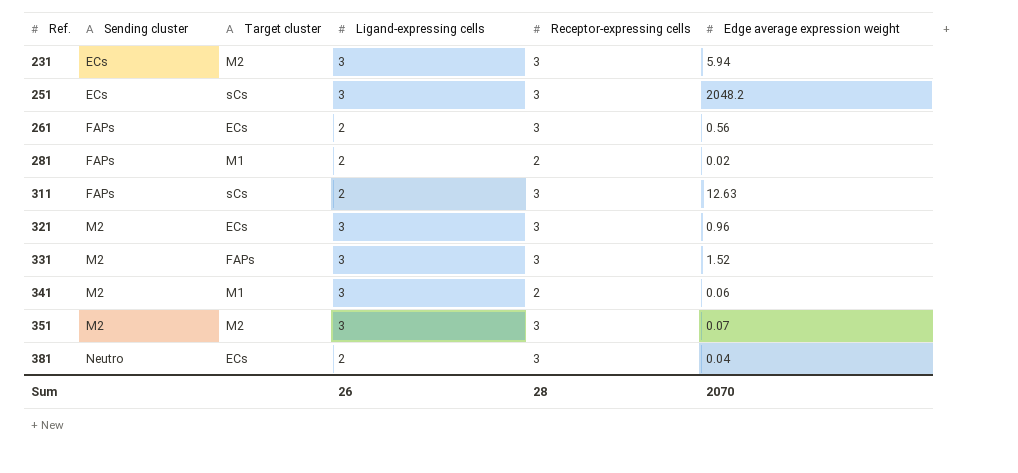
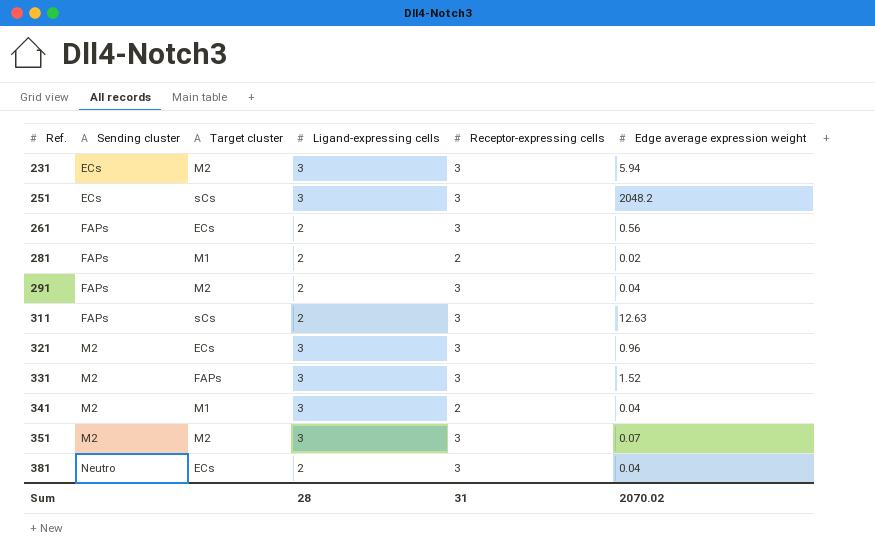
row 291: none -> FAPs | M2 | 2 | 3 | 0.04
341 | Edge average expression weight: 0.06 -> 0.04
Sum | Ligand-expressing cells: 26 -> 28
Sum | Receptor-expressing cells: 28 -> 31
Sum | Edge average expression weight: 2070 -> 2070.02

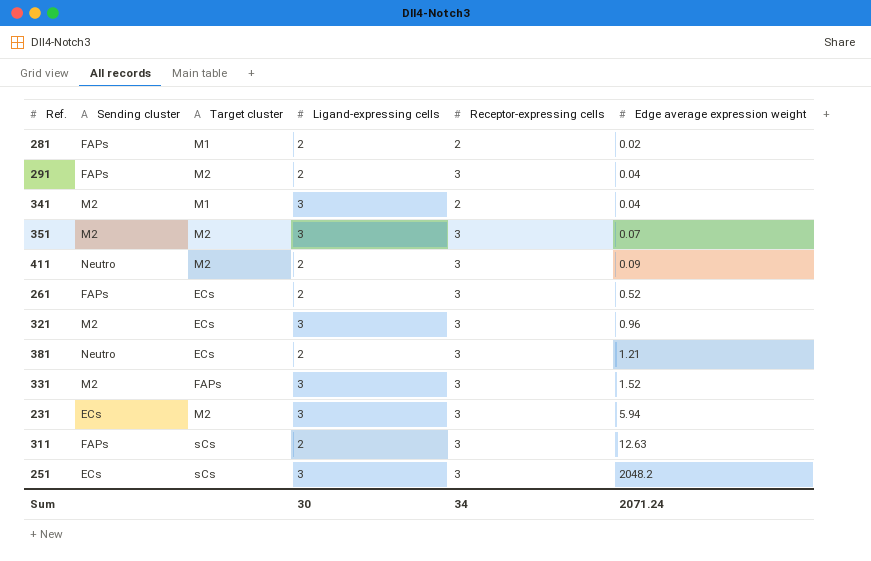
row order: Ref. ascending -> Edge average expression weight ascending
row 411: none -> Neutro | M2 | 2 | 3 | 0.09
261 | Edge average expression weight: 0.56 -> 0.52
381 | Edge average expression weight: 0.04 -> 1.21
Sum | Ligand-expressing cells: 28 -> 30
Sum | Receptor-expressing cells: 31 -> 34
Sum | Edge average expression weight: 2070.02 -> 2071.24

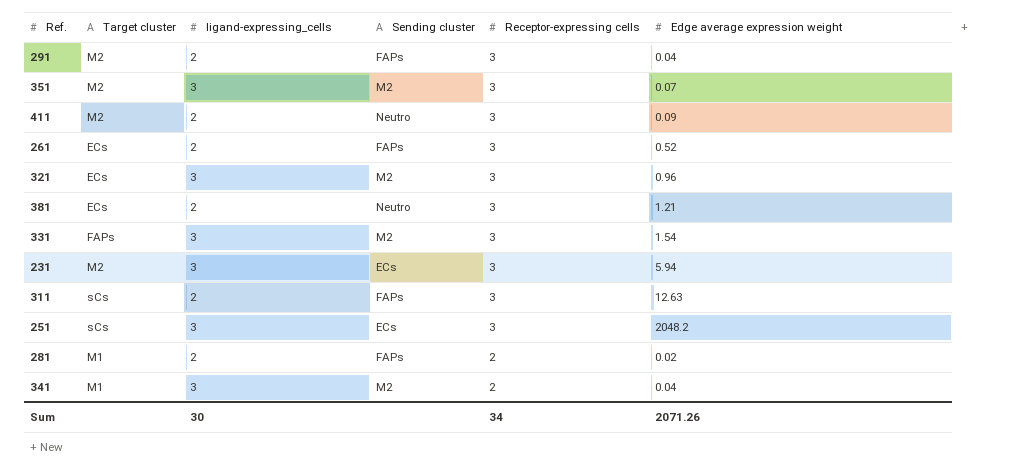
row order: Edge average expression weight ascending -> Receptor-expressing cells descending
column name: Ligand-expressing cells -> ligand-expressing_cells
column Sending cluster | position: 2 -> 4
331 | Edge average expression weight: 1.52 -> 1.54
Sum | Edge average expression weight: 2071.24 -> 2071.26

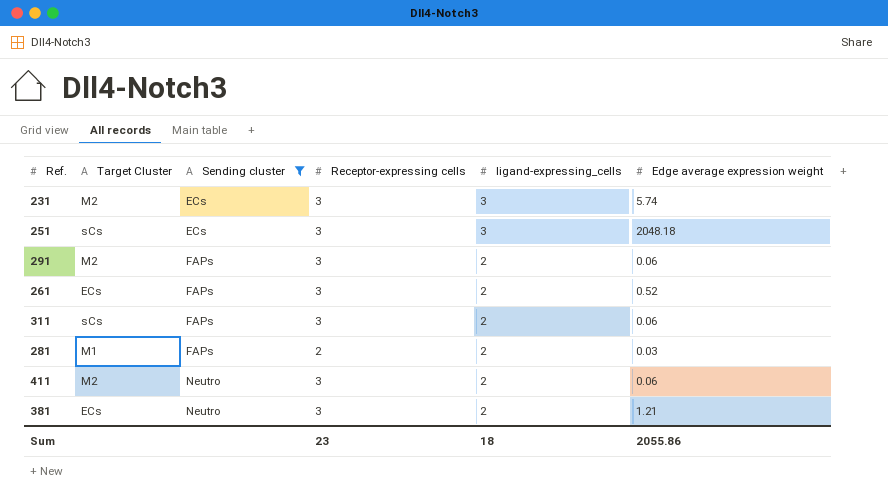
filter: none -> Sending cluster != M2
row order: Receptor-expressing cells descending -> Sending cluster ascending
column name: Target cluster -> Target Cluster
column ligand-expressing_cells | position: 3 -> 5
231 | Edge average expression weight: 5.94 -> 5.74
251 | Edge average expression weight: 2048.2 -> 2048.18
291 | Edge average expression weight: 0.04 -> 0.06
311 | Edge average expression weight: 12.63 -> 0.06
281 | Edge average expression weight: 0.02 -> 0.03
411 | Edge average expression weight: 0.09 -> 0.06
Sum | Receptor-expressing cells: 34 -> 23
Sum | ligand-expressing_cells: 30 -> 18
Sum | Edge average expression weight: 2071.26 -> 2055.86

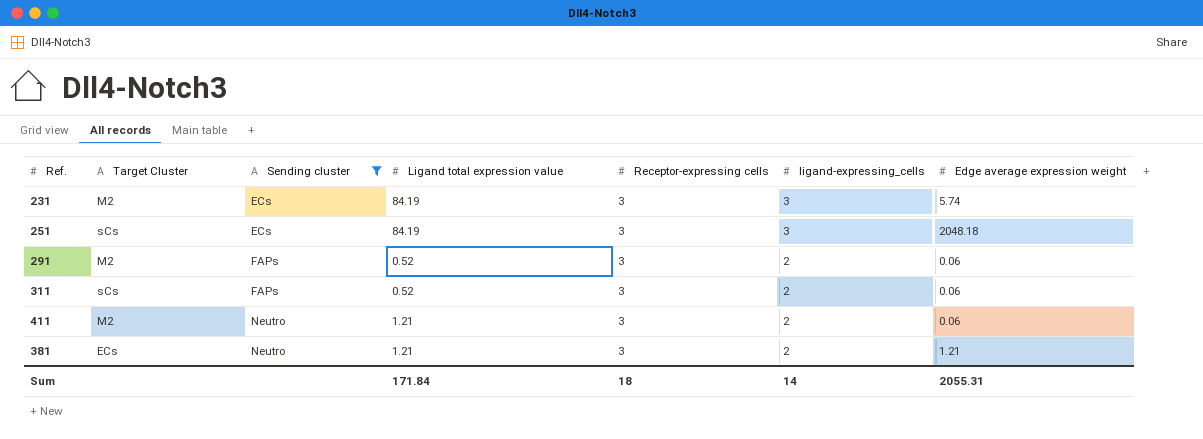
column Ligand total expression value | position: none -> 4
row 261: ECs | FAPs | 3 | 2 | 0.52 -> none
row 281: M1 | FAPs | 2 | 2 | 0.03 -> none
Sum | Receptor-expressing cells: 23 -> 18
Sum | ligand-expressing_cells: 18 -> 14
Sum | Edge average expression weight: 2055.86 -> 2055.31

